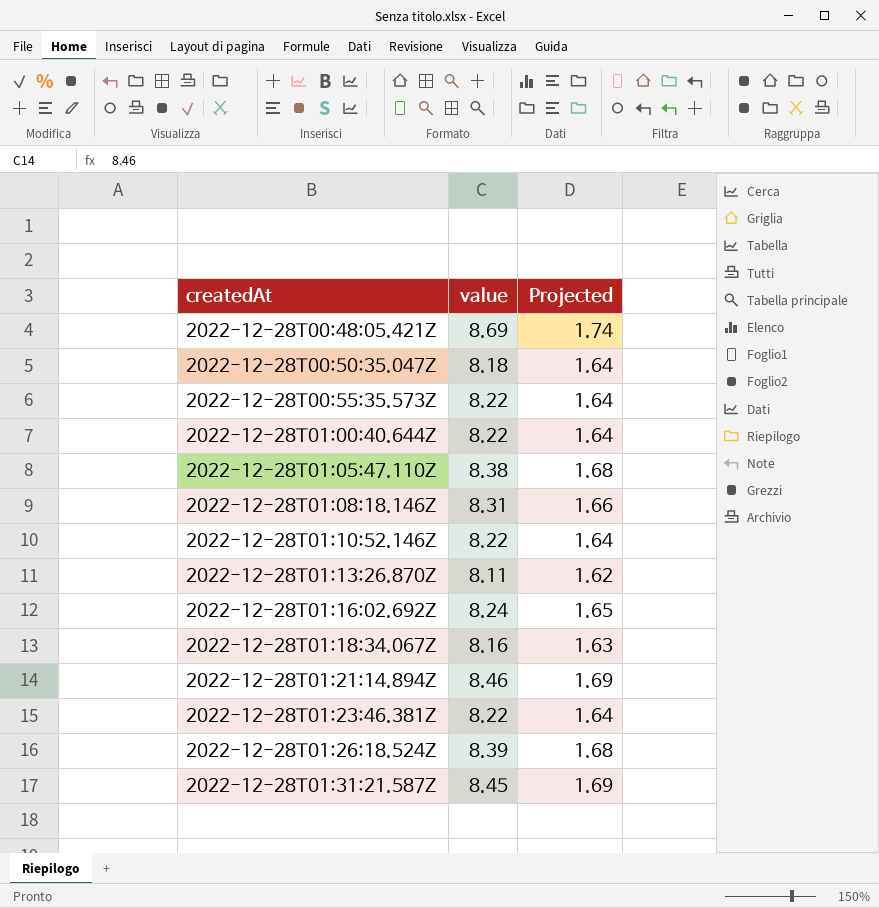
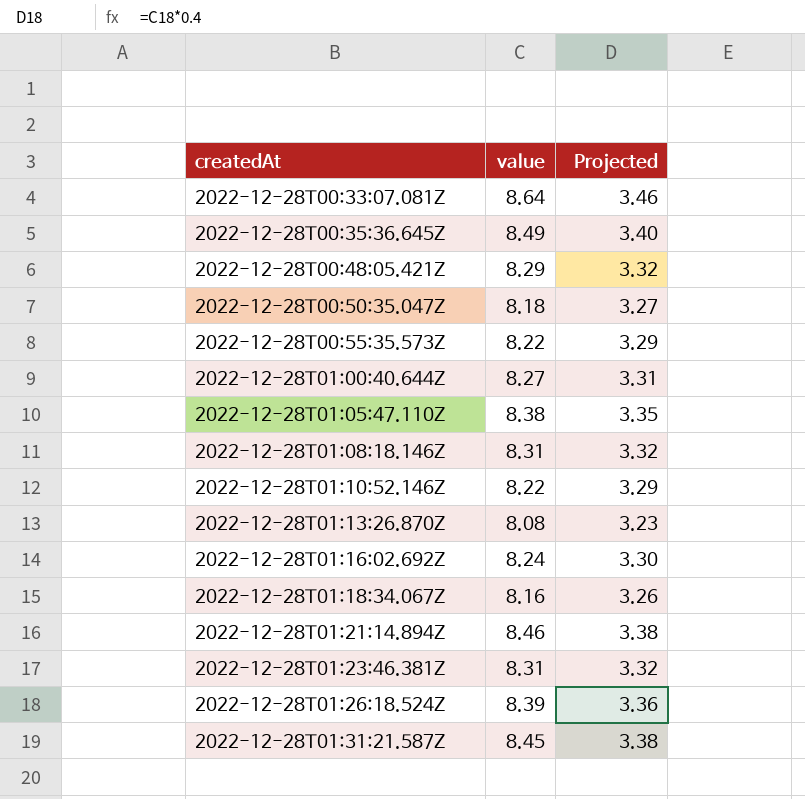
column Projected | formula: [value] * 0.2 -> [value] * 0.4
row 2022-12-28T00:33:07.081Z: none -> 8.64 | 3.46
row 2022-12-28T00:35:36.645Z: none -> 8.49 | 3.40
2022-12-28T00:48:05.421Z | value: 8.69 -> 8.29
2022-12-28T01:00:40.644Z | value: 8.22 -> 8.27
2022-12-28T01:13:26.870Z | value: 8.11 -> 8.08
2022-12-28T01:23:46.381Z | value: 8.22 -> 8.31

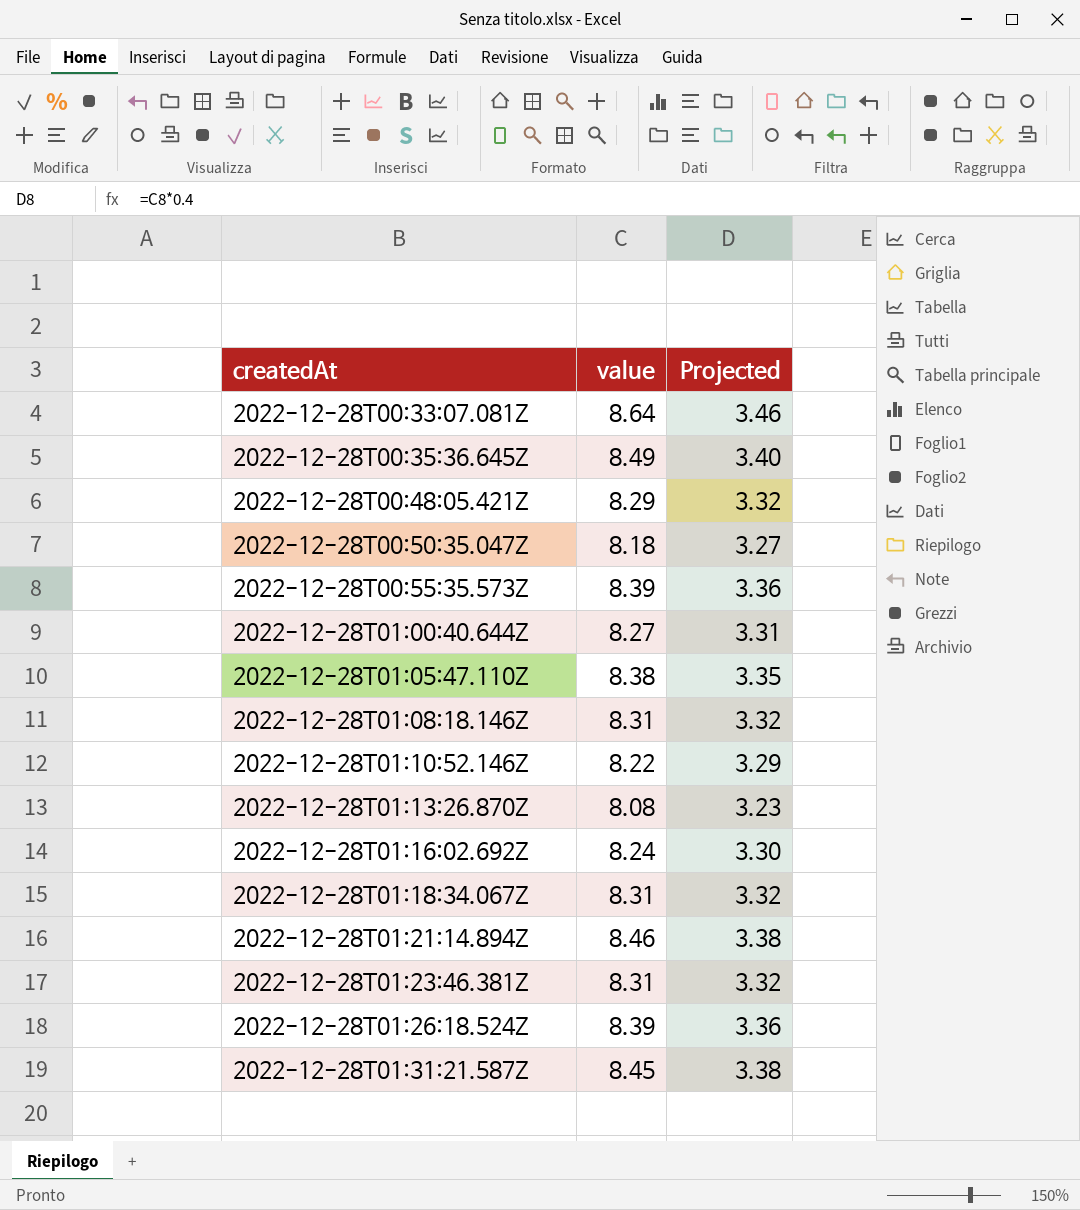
2022-12-28T00:55:35.573Z | value: 8.22 -> 8.39
2022-12-28T00:55:35.573Z | Projected: 3.29 -> 3.36
2022-12-28T01:18:34.067Z | value: 8.16 -> 8.31
2022-12-28T01:18:34.067Z | Projected: 3.26 -> 3.32

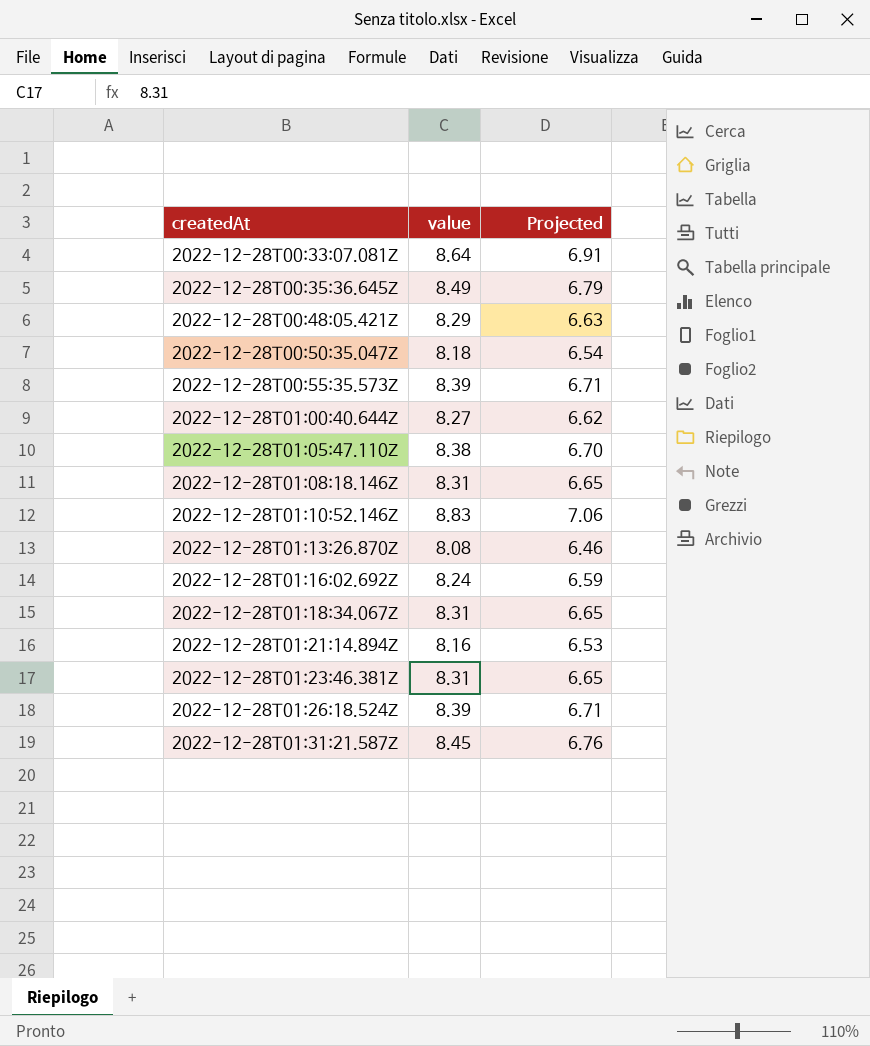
column Projected | formula: [value] * 0.4 -> [value] * 0.8
2022-12-28T01:10:52.146Z | value: 8.22 -> 8.83
2022-12-28T01:21:14.894Z | value: 8.46 -> 8.16

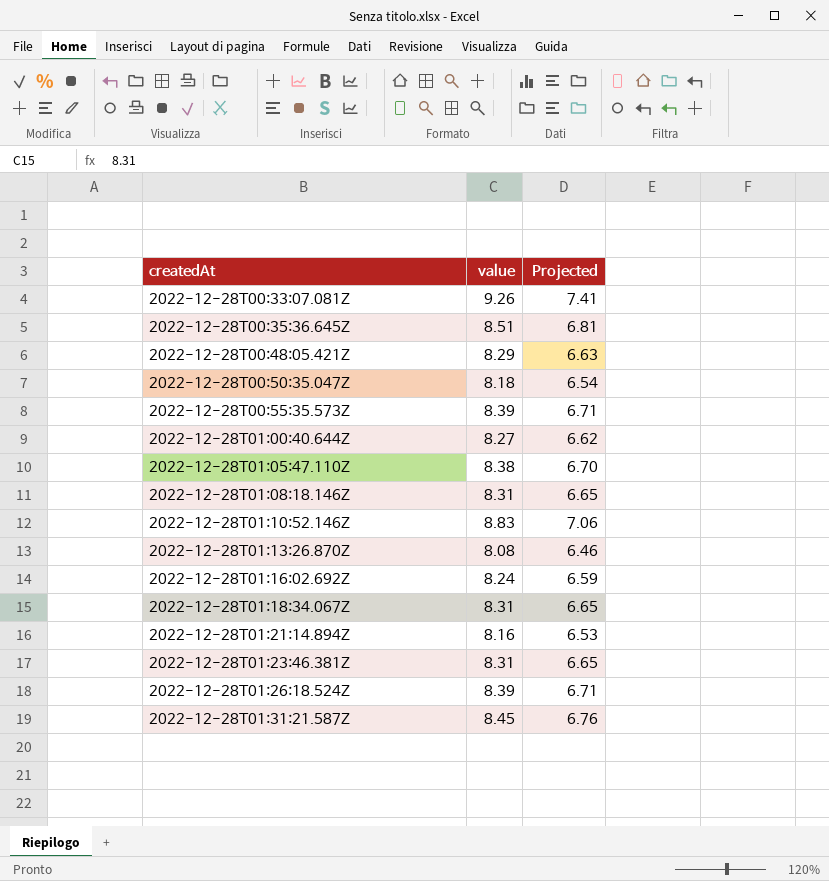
2022-12-28T00:33:07.081Z | value: 8.64 -> 9.26
2022-12-28T00:33:07.081Z | Projected: 6.91 -> 7.41
2022-12-28T00:35:36.645Z | value: 8.49 -> 8.51
2022-12-28T00:35:36.645Z | Projected: 6.79 -> 6.81

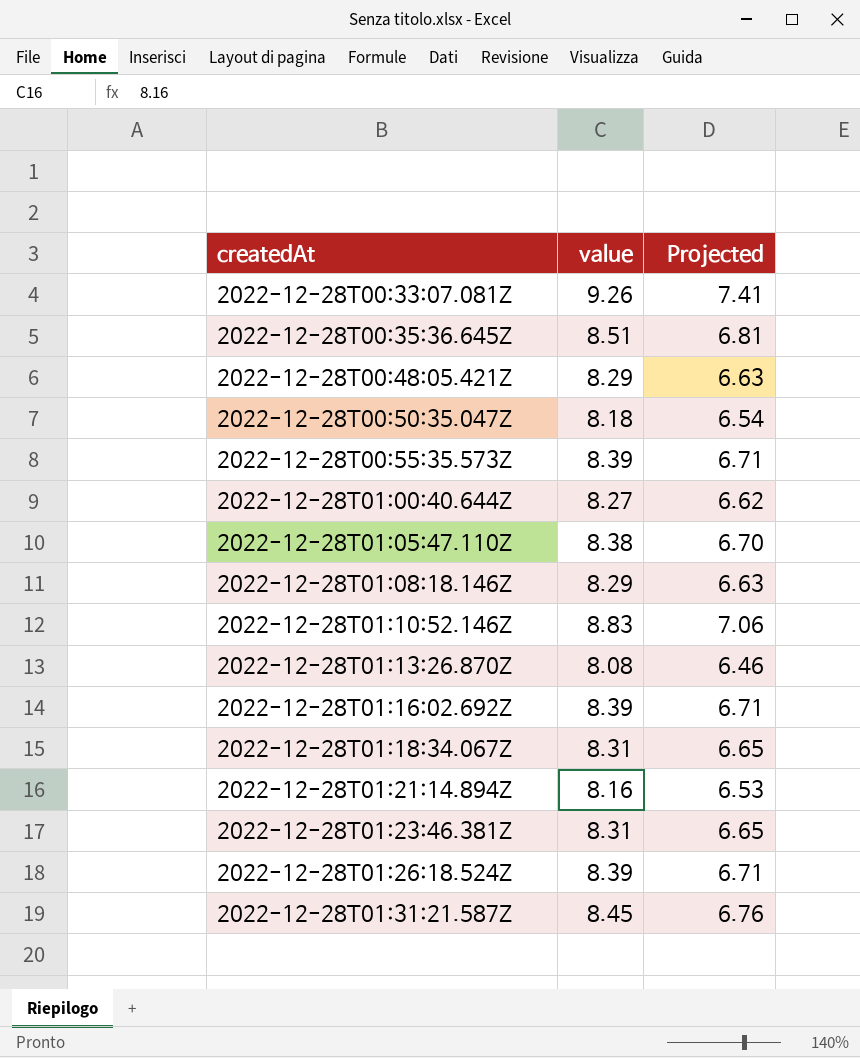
2022-12-28T01:08:18.146Z | value: 8.31 -> 8.29
2022-12-28T01:08:18.146Z | Projected: 6.65 -> 6.63
2022-12-28T01:16:02.692Z | value: 8.24 -> 8.39
2022-12-28T01:16:02.692Z | Projected: 6.59 -> 6.71

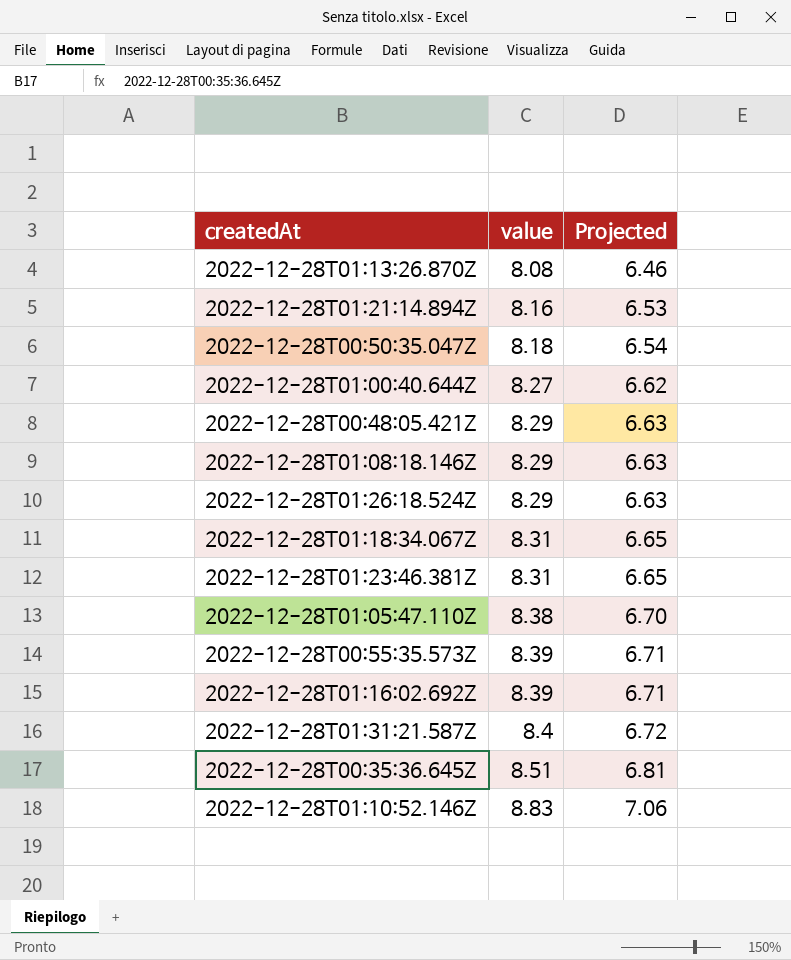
row order: createdAt ascending -> value ascending
row 2022-12-28T00:33:07.081Z: 9.26 | 7.41 -> none
2022-12-28T01:26:18.524Z | value: 8.39 -> 8.29
2022-12-28T01:26:18.524Z | Projected: 6.71 -> 6.63
2022-12-28T01:31:21.587Z | value: 8.45 -> 8.4
2022-12-28T01:31:21.587Z | Projected: 6.76 -> 6.72

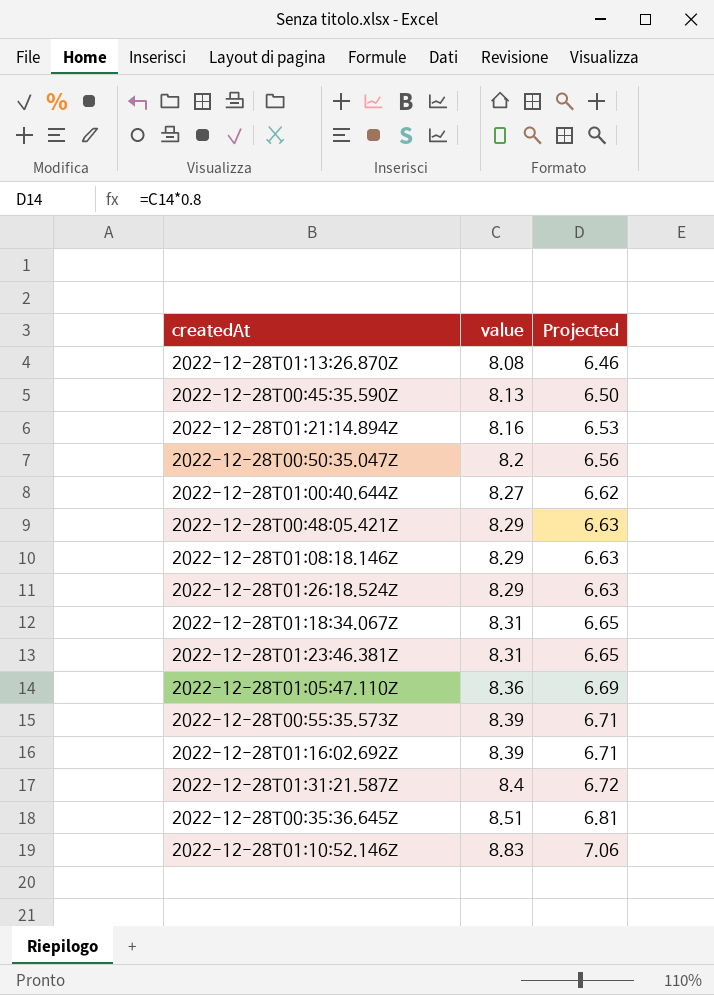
row 2022-12-28T00:45:35.590Z: none -> 8.13 | 6.50
2022-12-28T00:50:35.047Z | value: 8.18 -> 8.2
2022-12-28T00:50:35.047Z | Projected: 6.54 -> 6.56
2022-12-28T01:05:47.110Z | value: 8.38 -> 8.36
2022-12-28T01:05:47.110Z | Projected: 6.70 -> 6.69

